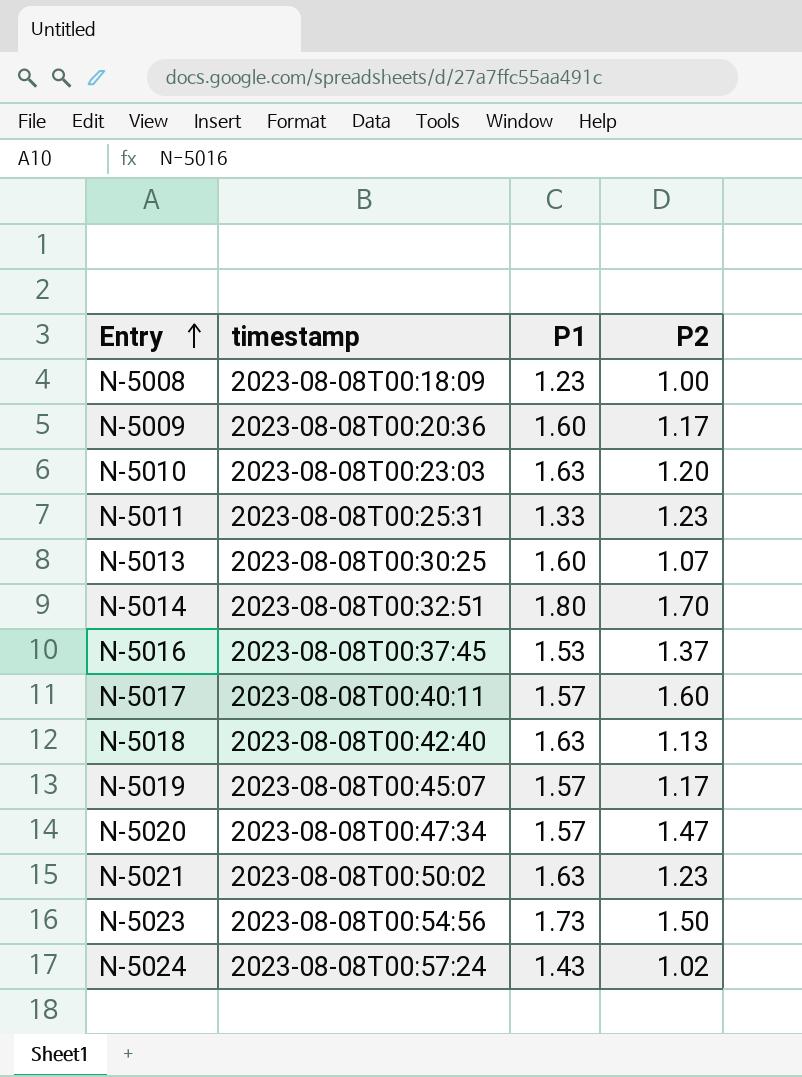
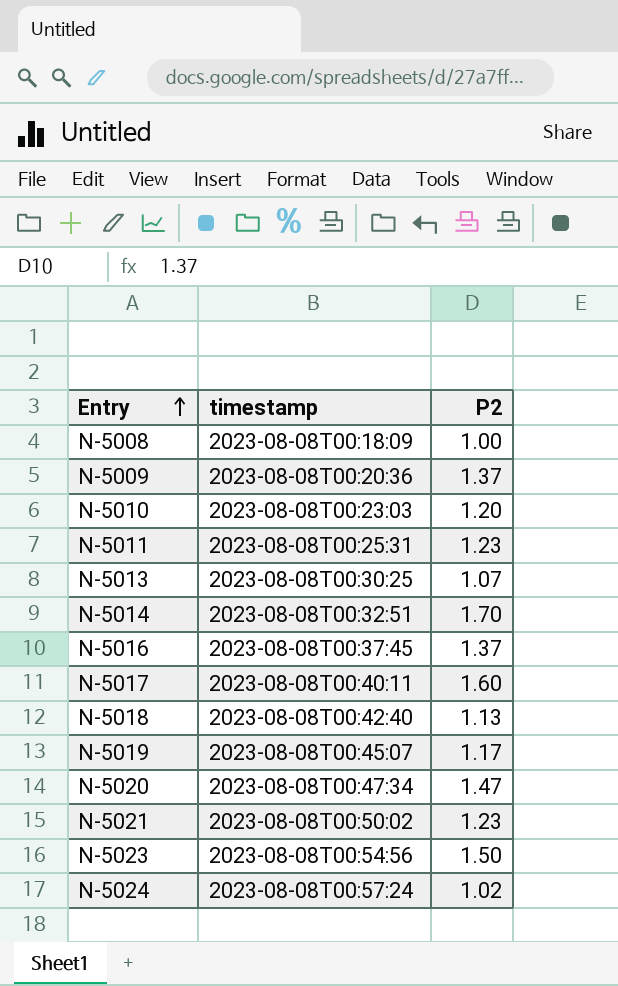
column P1 | position: 3 -> none
N-5009 | P2: 1.17 -> 1.37

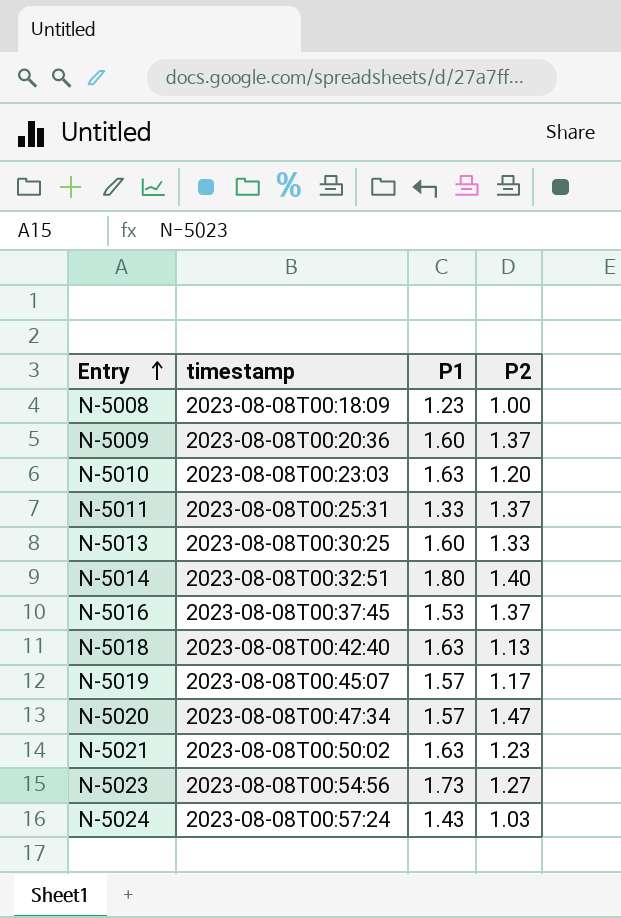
column P1 | position: none -> 3
row N-5017: 2023-08-08T00:40:11 | 1.60 -> none
N-5011 | P2: 1.23 -> 1.37
N-5013 | P2: 1.07 -> 1.33
N-5014 | P2: 1.70 -> 1.40
N-5023 | P2: 1.50 -> 1.27
N-5024 | P2: 1.02 -> 1.03

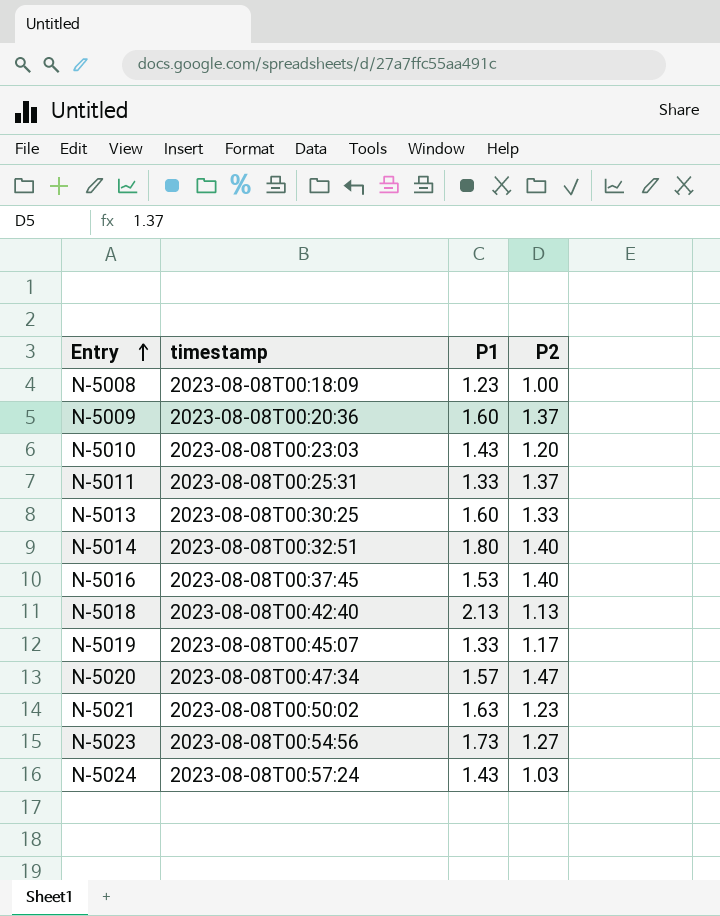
N-5010 | P1: 1.63 -> 1.43
N-5016 | P2: 1.37 -> 1.40
N-5018 | P1: 1.63 -> 2.13
N-5019 | P1: 1.57 -> 1.33

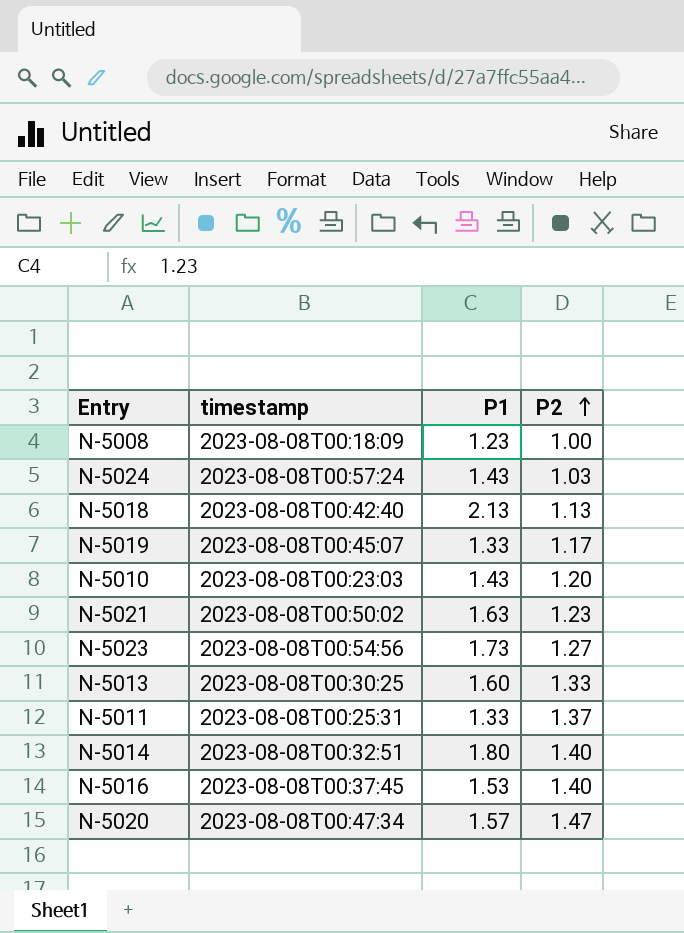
row order: Entry ascending -> P2 ascending
row N-5009: 2023-08-08T00:20:36 | 1.60 | 1.37 -> none

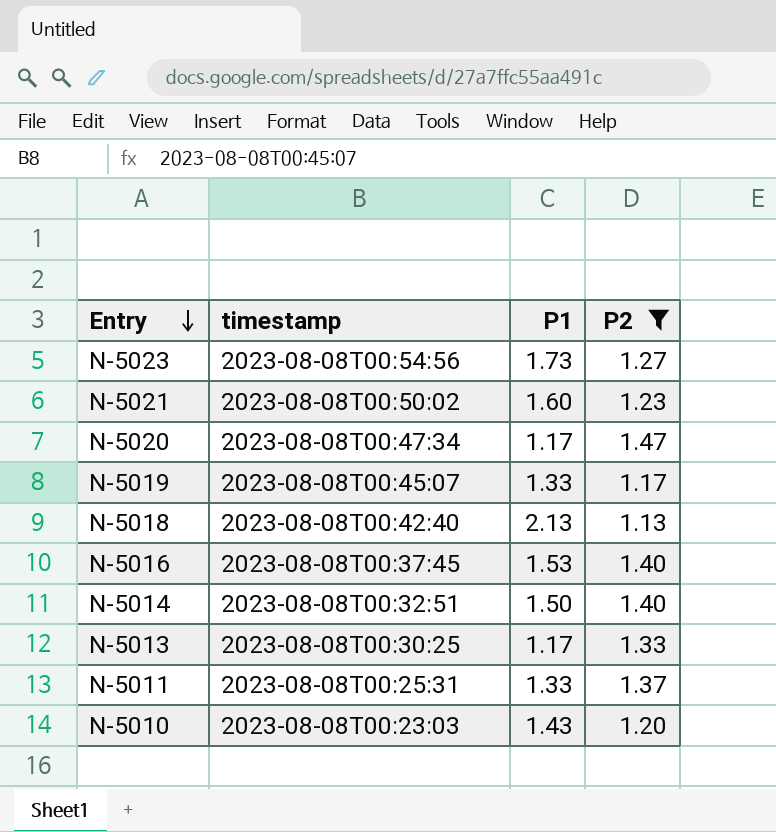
filter: none -> P2 >= 1.13
row order: P2 ascending -> Entry descending
N-5021 | P1: 1.63 -> 1.60
N-5020 | P1: 1.57 -> 1.17
N-5014 | P1: 1.80 -> 1.50
N-5013 | P1: 1.60 -> 1.17

